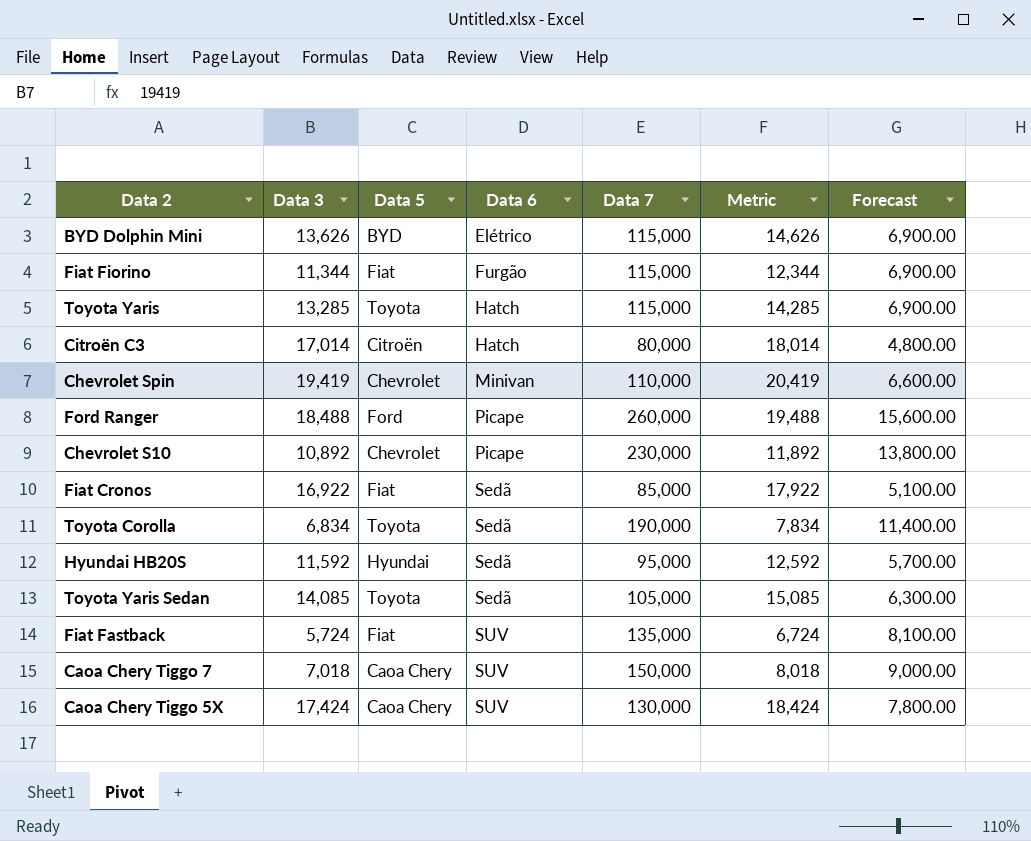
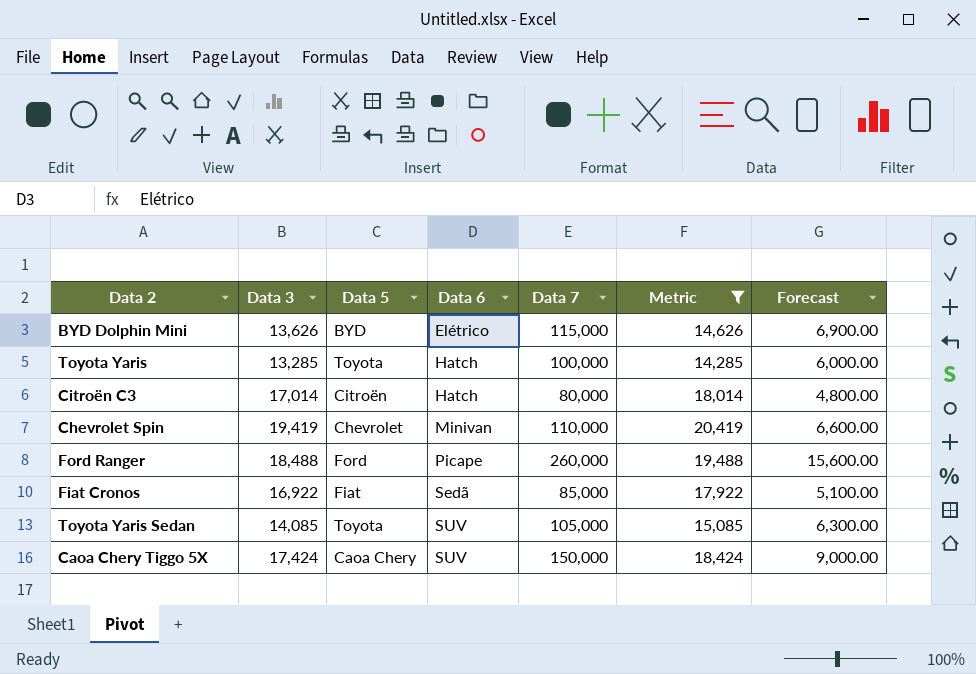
filter: none -> Metric >= 14,285
Toyota Yaris | Data 7: 115,000 -> 100,000
Toyota Yaris | Forecast: 6,900.00 -> 6,000.00
Toyota Yaris Sedan | Data 6: Sedã -> SUV
Caoa Chery Tiggo 5X | Data 7: 130,000 -> 150,000
Caoa Chery Tiggo 5X | Forecast: 7,800.00 -> 9,000.00

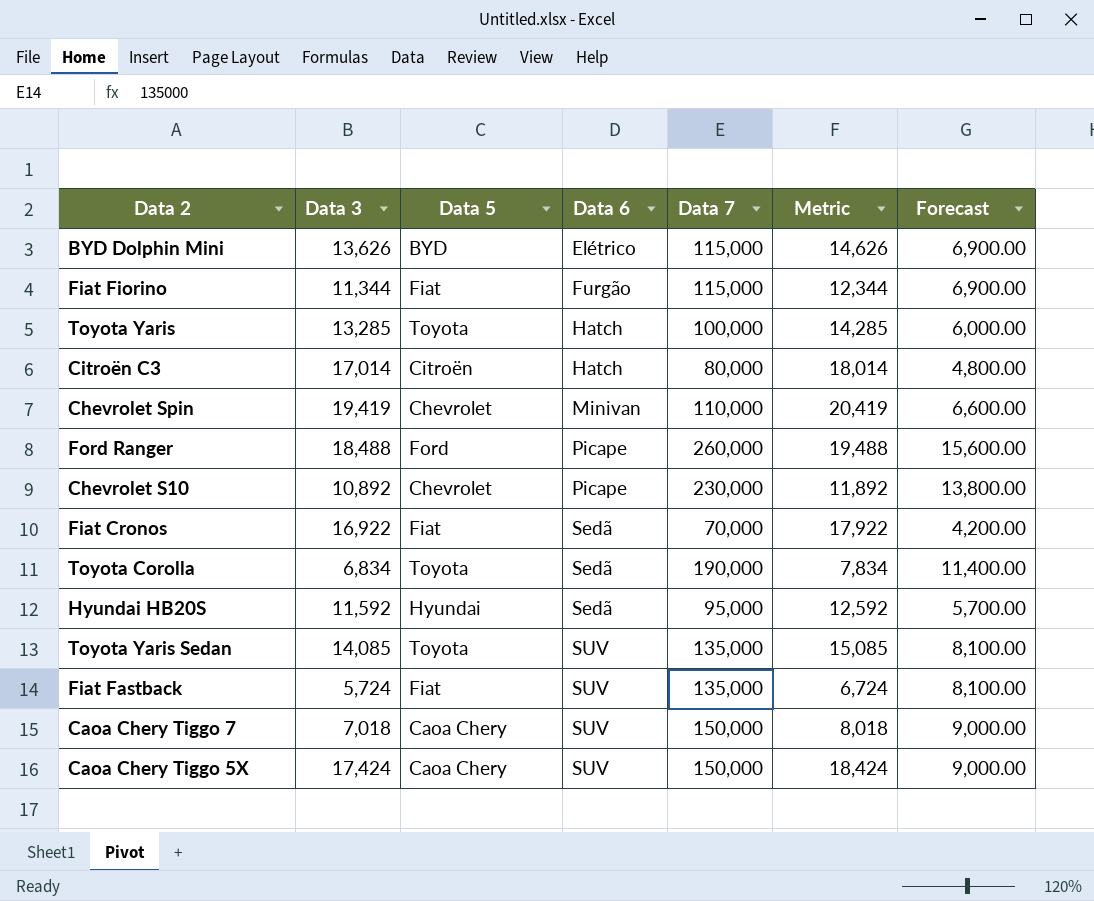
filter: Metric >= 14,285 -> none
Fiat Cronos | Data 7: 85,000 -> 70,000
Fiat Cronos | Forecast: 5,100.00 -> 4,200.00
Toyota Yaris Sedan | Data 7: 105,000 -> 135,000
Toyota Yaris Sedan | Forecast: 6,300.00 -> 8,100.00

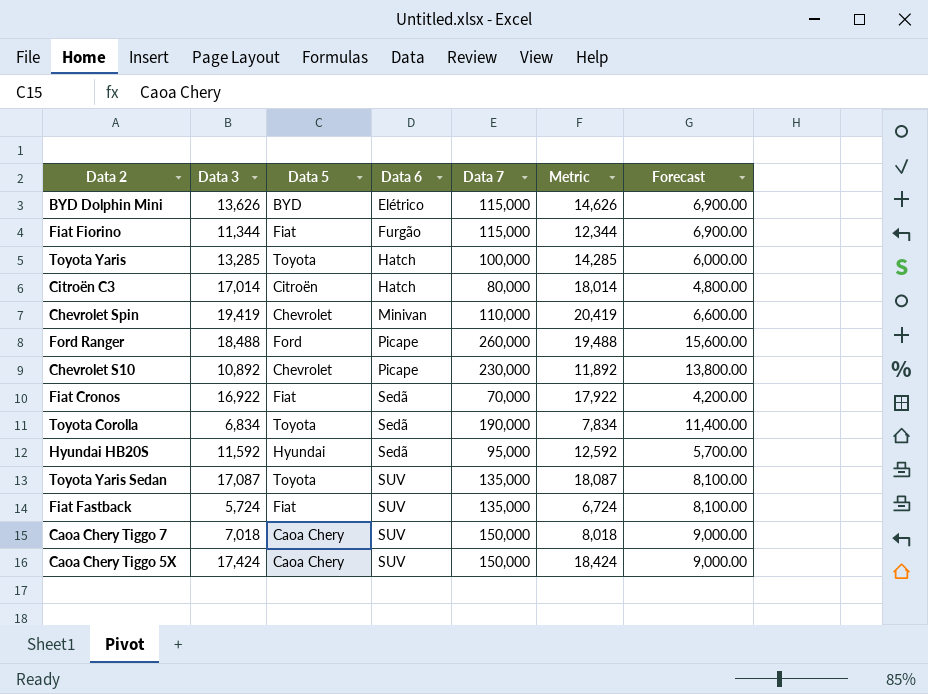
Toyota Yaris Sedan | Data 3: 14,085 -> 17,087
Toyota Yaris Sedan | Metric: 15,085 -> 18,087

